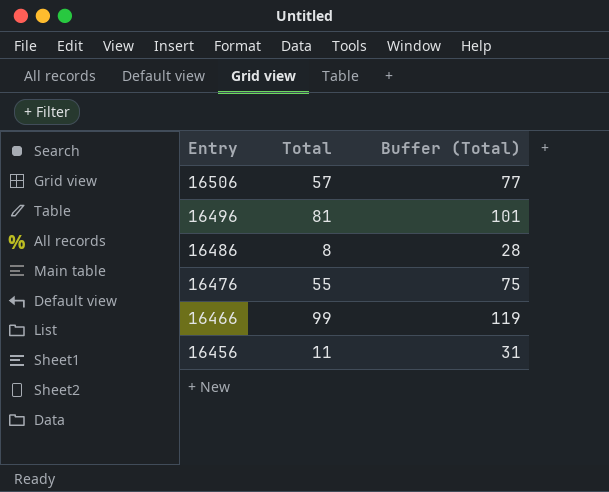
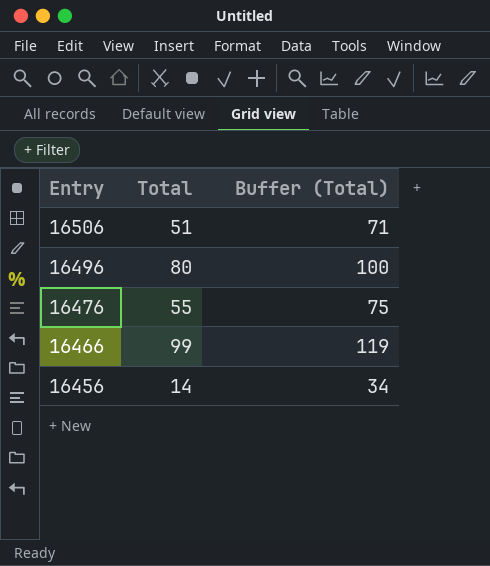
row 16486: 8 | 28 -> none
16506 | Total: 57 -> 51
16506 | Buffer (Total): 77 -> 71
16496 | Total: 81 -> 80
16496 | Buffer (Total): 101 -> 100
16456 | Total: 11 -> 14
16456 | Buffer (Total): 31 -> 34

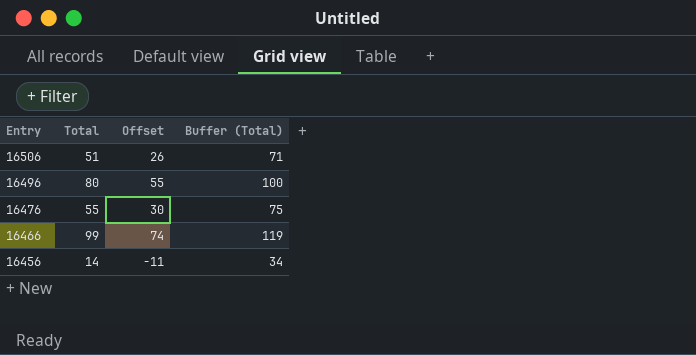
column Offset | formula: none -> [Total] - 25

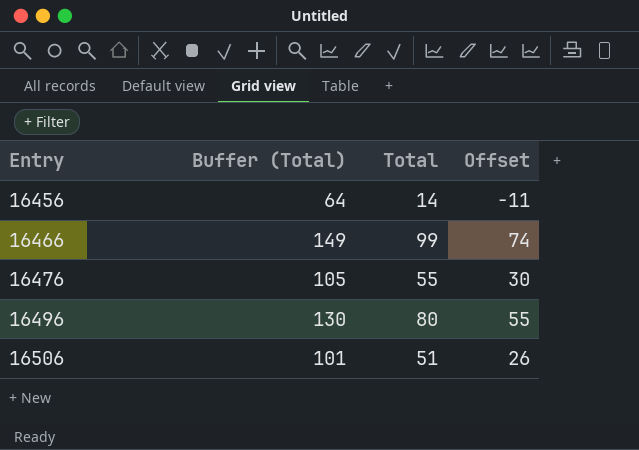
row order: Entry descending -> Entry ascending
column Buffer (Total) | formula: [Total] + 20 -> [Total] + 50
column Buffer (Total) | position: 4 -> 2

